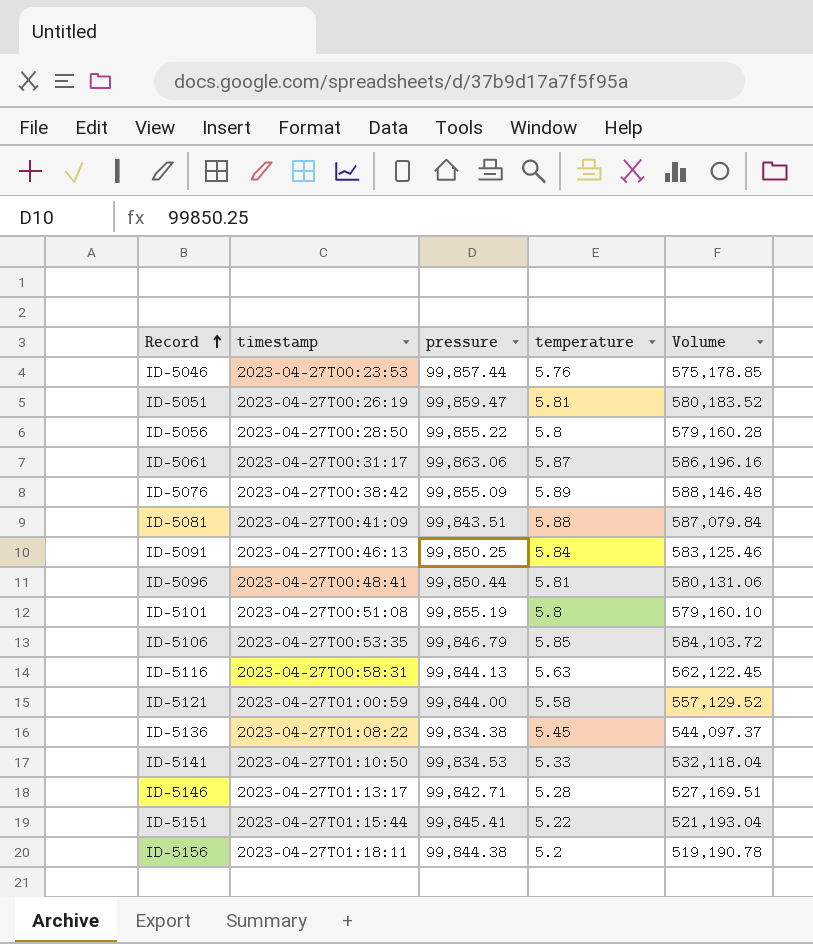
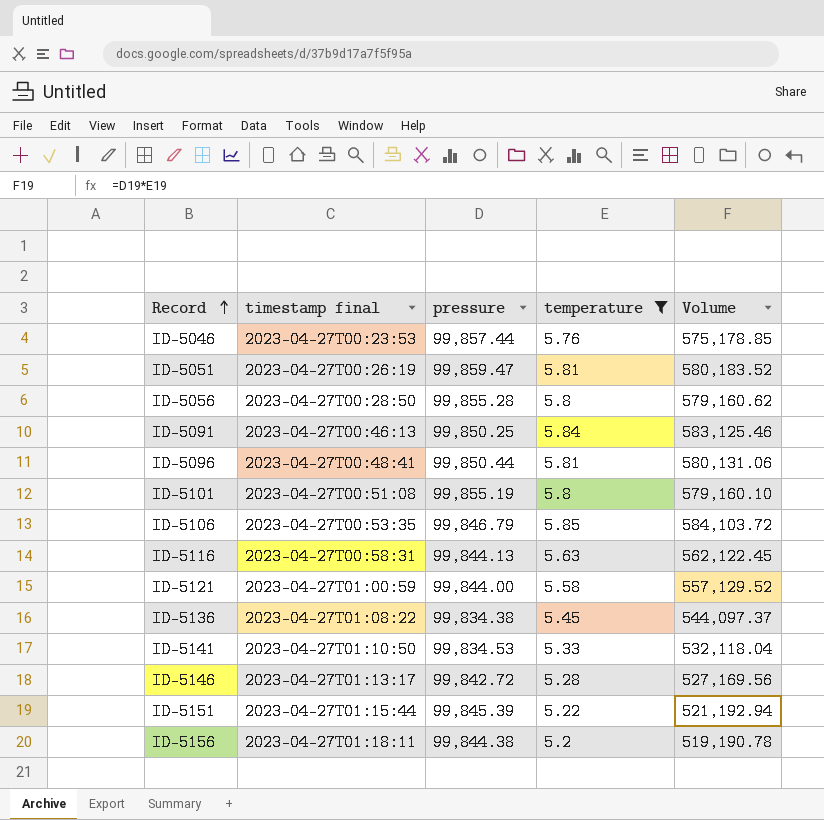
filter: none -> temperature <= 5.85
column name: timestamp -> timestamp final
ID-5056 | pressure: 99,855.22 -> 99,855.28
ID-5056 | Volume: 579,160.28 -> 579,160.62
ID-5146 | pressure: 99,842.71 -> 99,842.72
ID-5146 | Volume: 527,169.51 -> 527,169.56
ID-5151 | pressure: 99,845.41 -> 99,845.39
ID-5151 | Volume: 521,193.04 -> 521,192.94

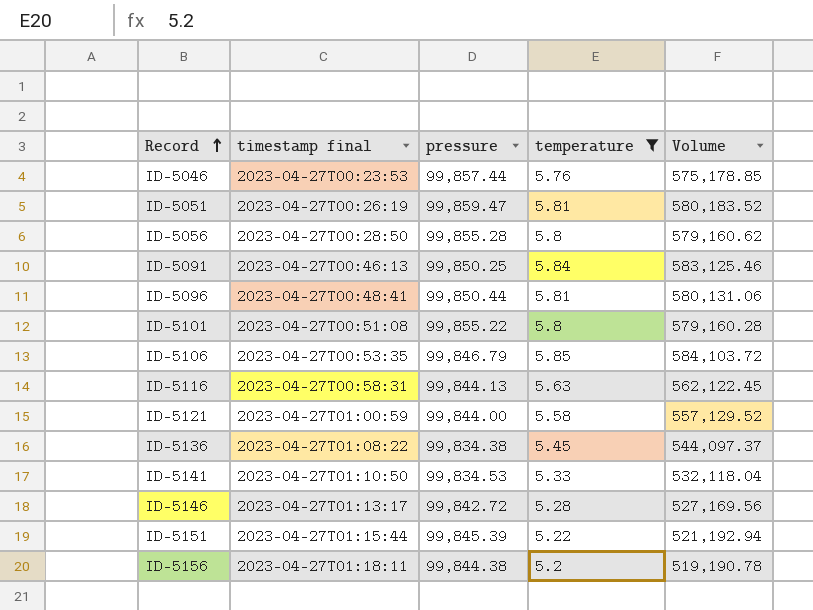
ID-5101 | pressure: 99,855.19 -> 99,855.22
ID-5101 | Volume: 579,160.10 -> 579,160.28

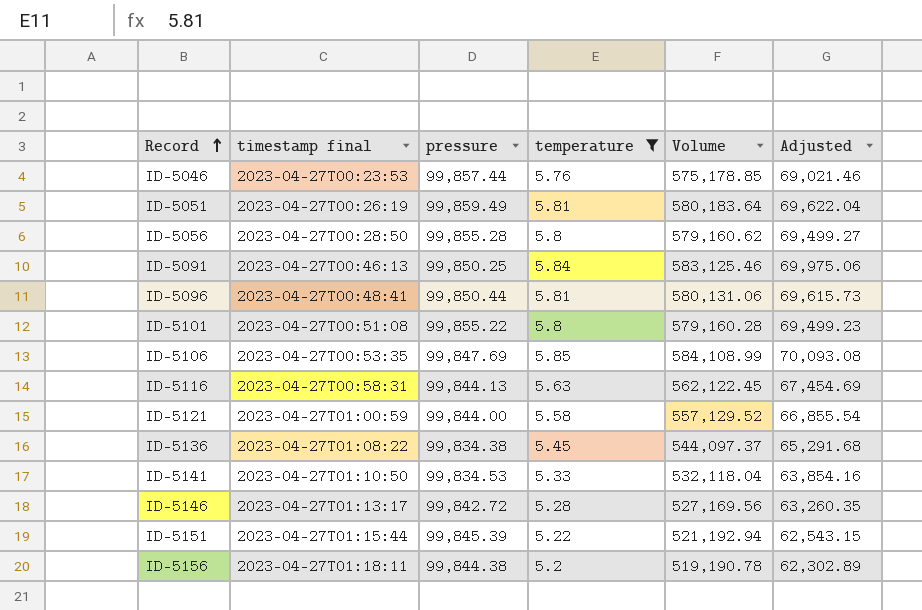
column Adjusted | formula: none -> [Volume] * 0.12
ID-5051 | pressure: 99,859.47 -> 99,859.49
ID-5051 | Volume: 580,183.52 -> 580,183.64
ID-5106 | pressure: 99,846.79 -> 99,847.69
ID-5106 | Volume: 584,103.72 -> 584,108.99

